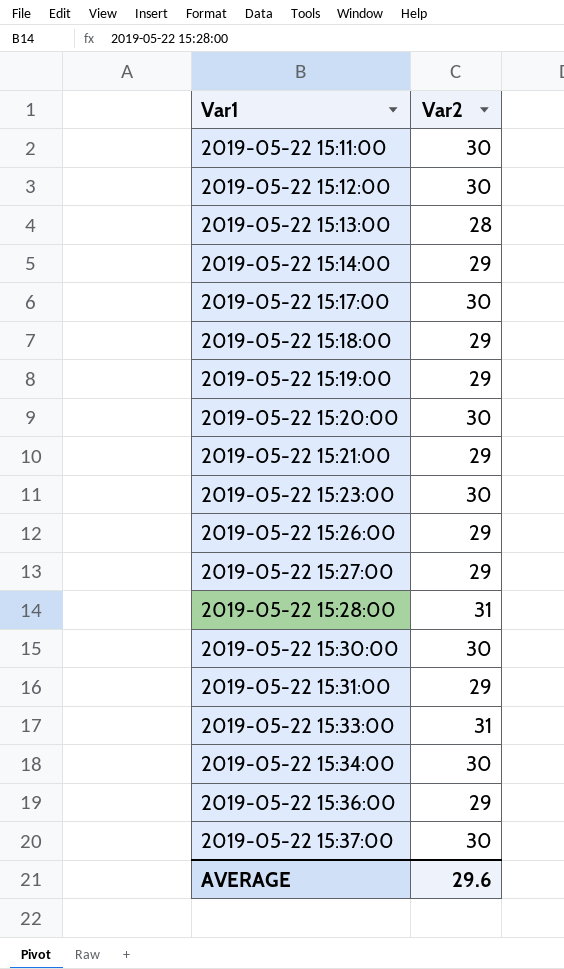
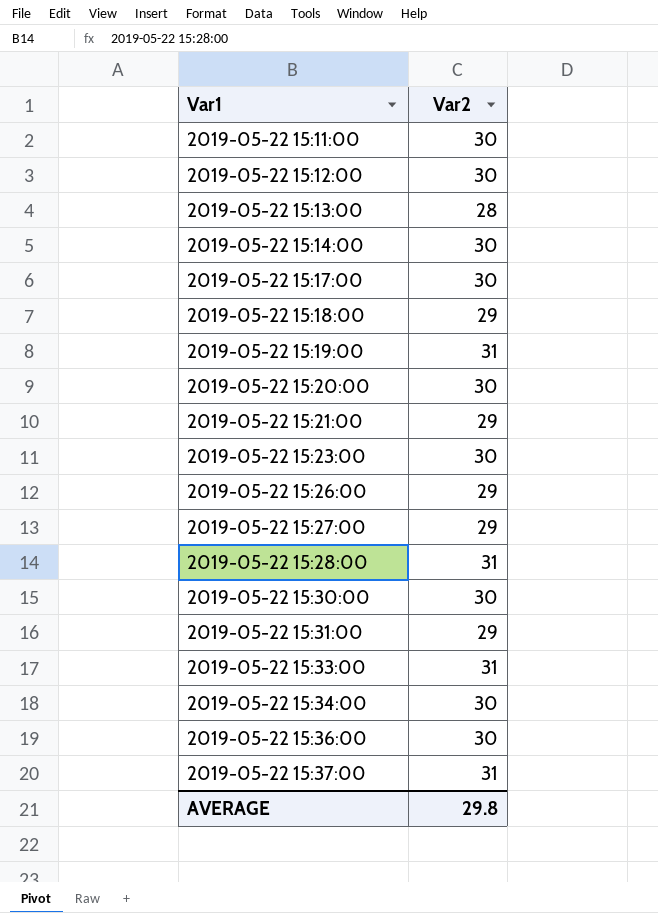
2019-05-22 15:14:00 | Var2: 29 -> 30
2019-05-22 15:19:00 | Var2: 29 -> 31
2019-05-22 15:36:00 | Var2: 29 -> 30
2019-05-22 15:37:00 | Var2: 30 -> 31
AVERAGE | Var2: 29.6 -> 29.8

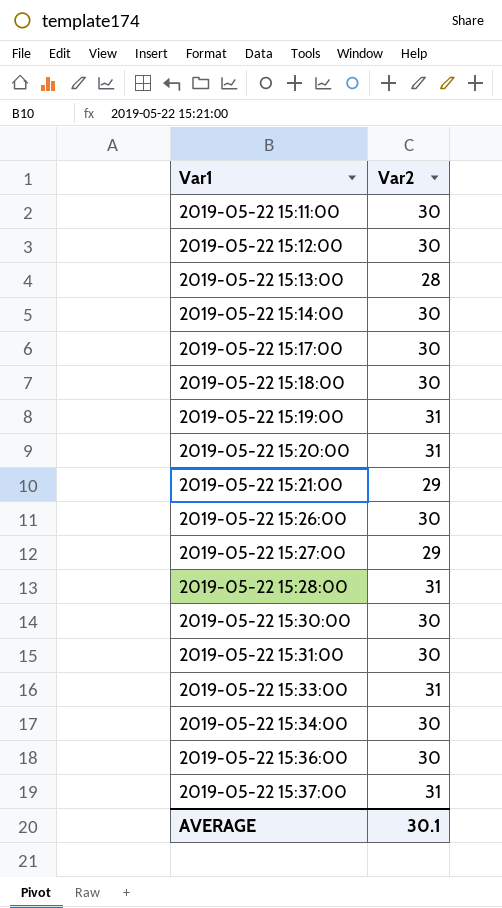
row 2019-05-22 15:23:00: 30 -> none
2019-05-22 15:18:00 | Var2: 29 -> 30
2019-05-22 15:20:00 | Var2: 30 -> 31
2019-05-22 15:26:00 | Var2: 29 -> 30
2019-05-22 15:31:00 | Var2: 29 -> 30
AVERAGE | Var2: 29.8 -> 30.1

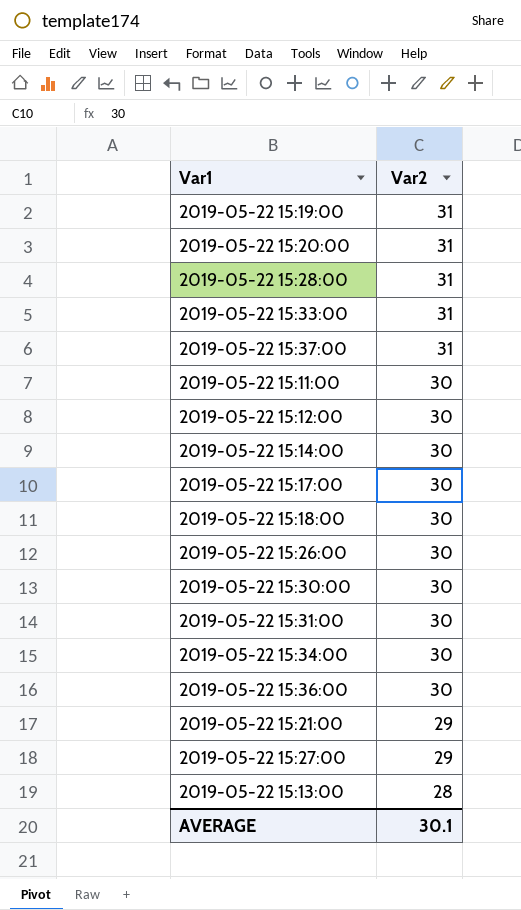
row order: Var1 ascending -> Var2 descending

